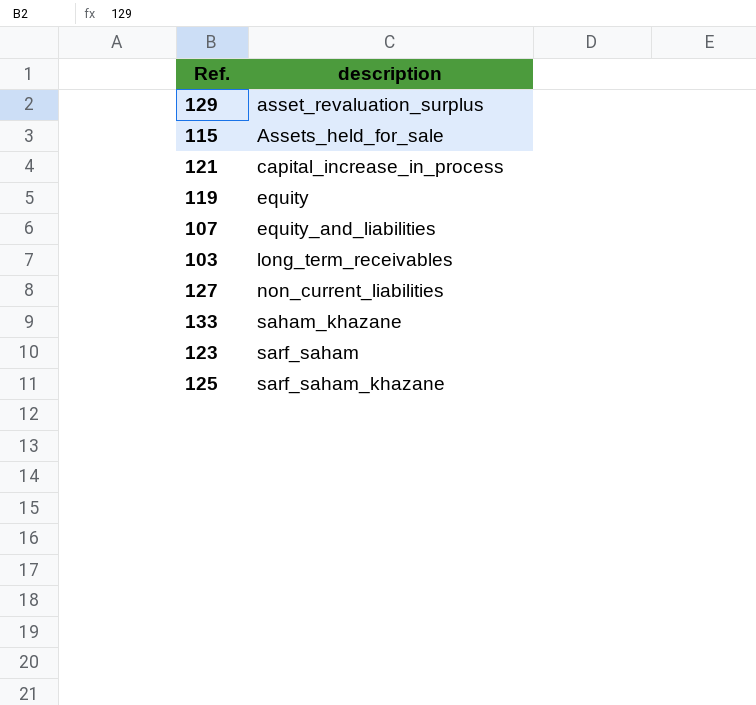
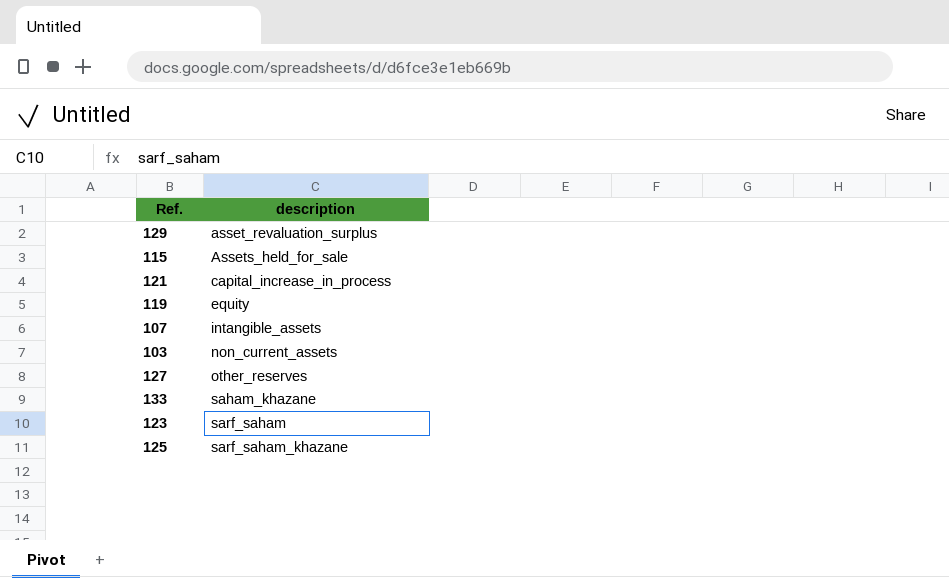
107 | description: equity_and_liabilities -> intangible_assets
103 | description: long_term_receivables -> non_current_assets
127 | description: non_current_liabilities -> other_reserves

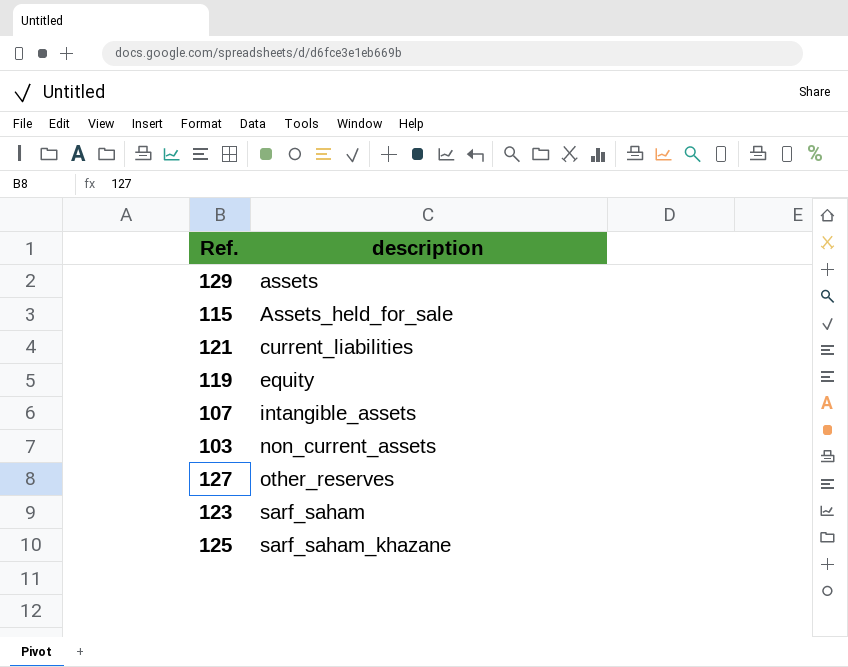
row 133: saham_khazane -> none
129 | description: asset_revaluation_surplus -> assets
121 | description: capital_increase_in_process -> current_liabilities

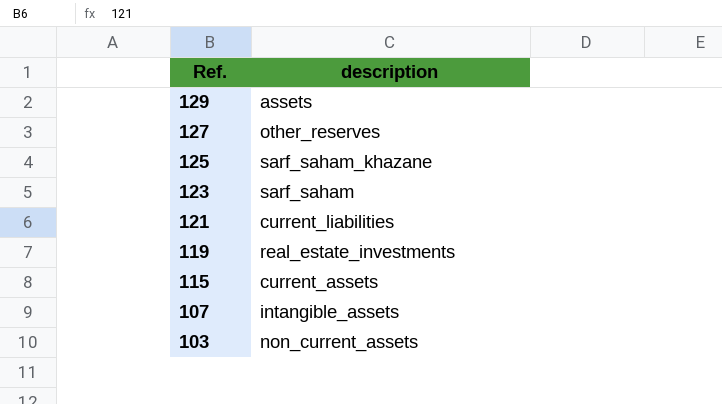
row order: description ascending -> Ref. descending
119 | description: equity -> real_estate_investments
115 | description: Assets_held_for_sale -> current_assets

